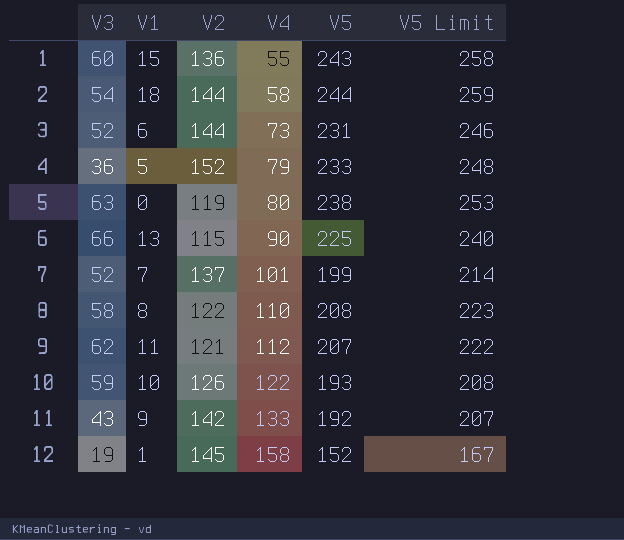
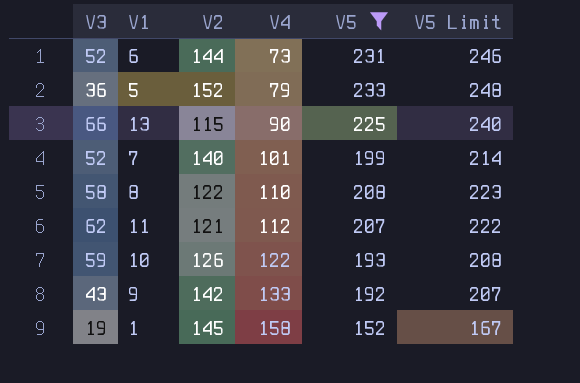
filter: none -> V5 <= 233
7 | V2: 137 -> 140

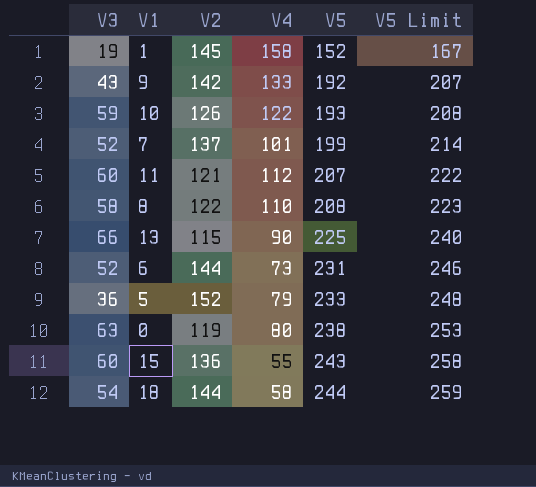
filter: V5 <= 233 -> none
row order: V4 ascending -> V5 ascending
7 | V2: 140 -> 137
11 | V3: 62 -> 60

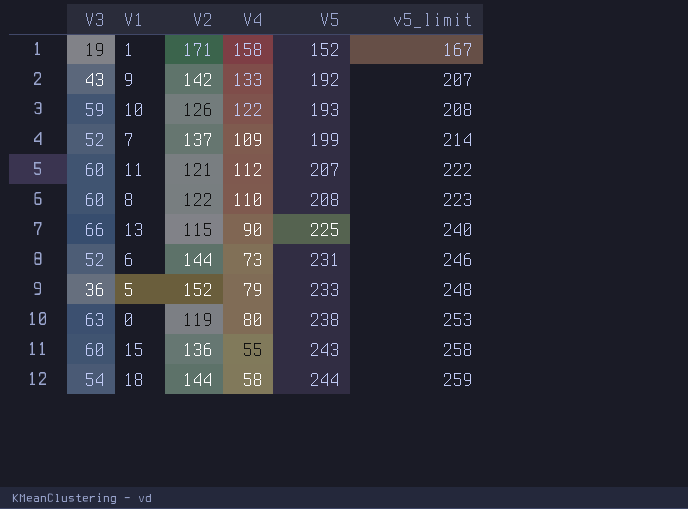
column name: V5 Limit -> v5_limit
1 | V2: 145 -> 171
7 | V4: 101 -> 109
8 | V3: 58 -> 60

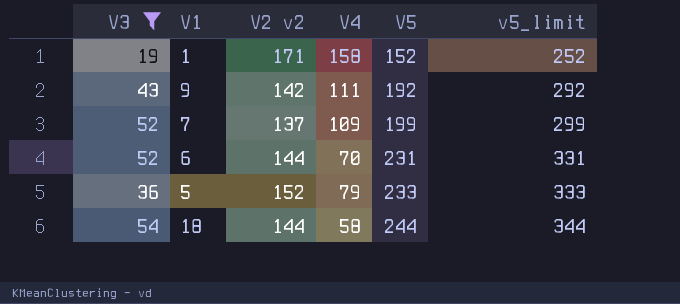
filter: none -> V3 <= 54
column name: V2 -> V2 v2
column v5_limit | formula: [V5] + 15 -> [V5] + 100
9 | V4: 133 -> 111
6 | V4: 73 -> 70

